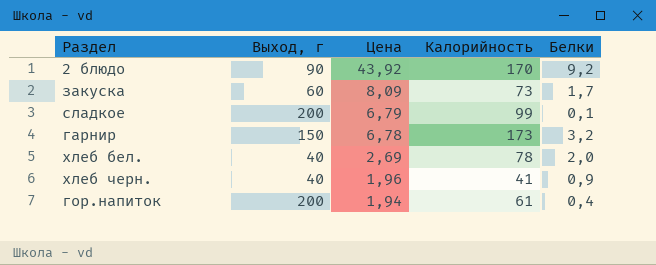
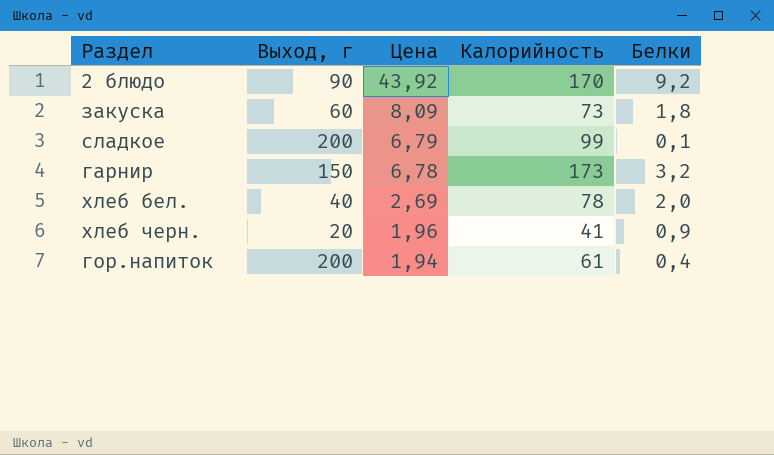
закуска | Белки: 1,7 -> 1,8
хлеб черн. | Выход, г: 40 -> 20

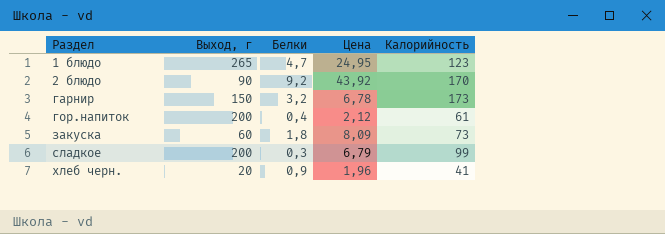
row order: Цена descending -> Раздел ascending
column Белки | position: 5 -> 3
row хлеб бел.: 40 | 2,69 | 78 | 2,0 -> none
row 1 блюдо: none -> 265 | 4,7 | 24,95 | 123
гор.напиток | Цена: 1,94 -> 2,12
сладкое | Белки: 0,1 -> 0,3

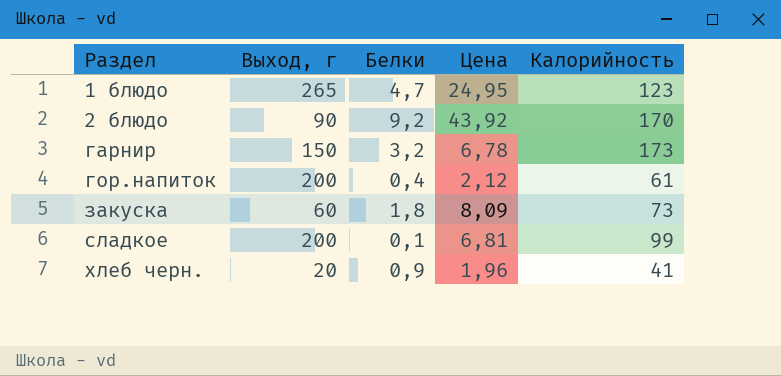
сладкое | Белки: 0,3 -> 0,1
сладкое | Цена: 6,79 -> 6,81

